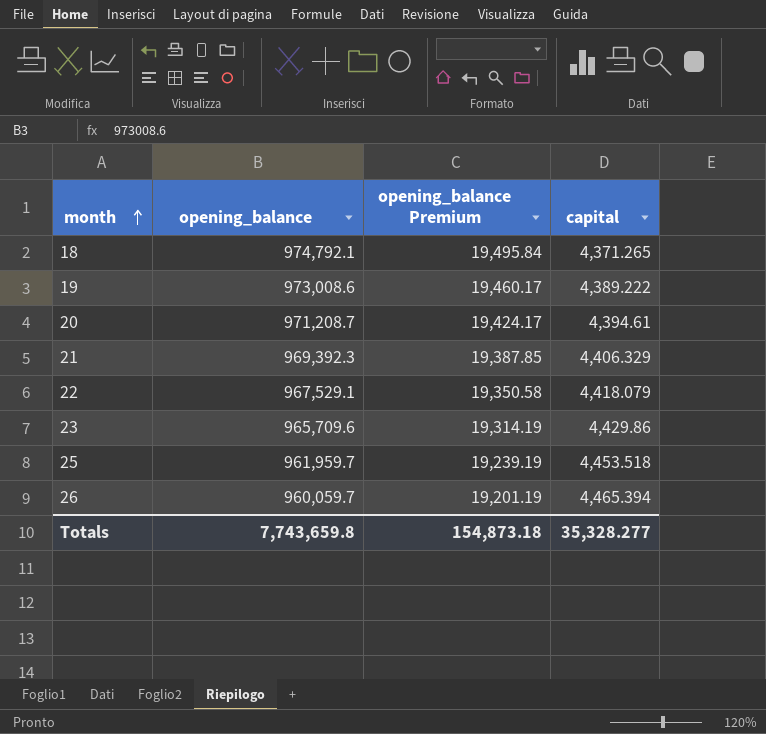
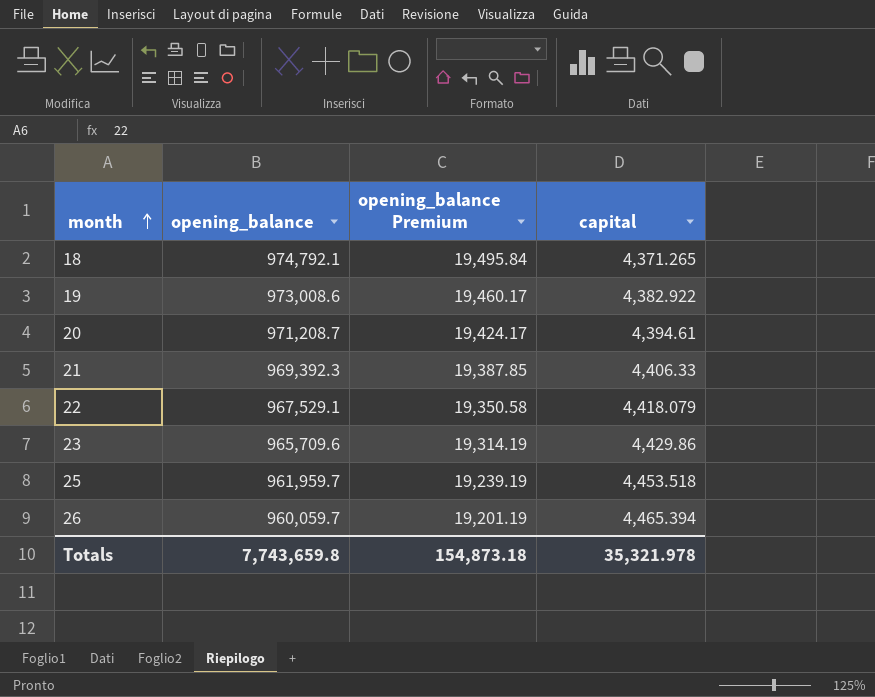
19 | capital: 4,389.222 -> 4,382.922
21 | capital: 4,406.329 -> 4,406.33
Totals | capital: 35,328.277 -> 35,321.978

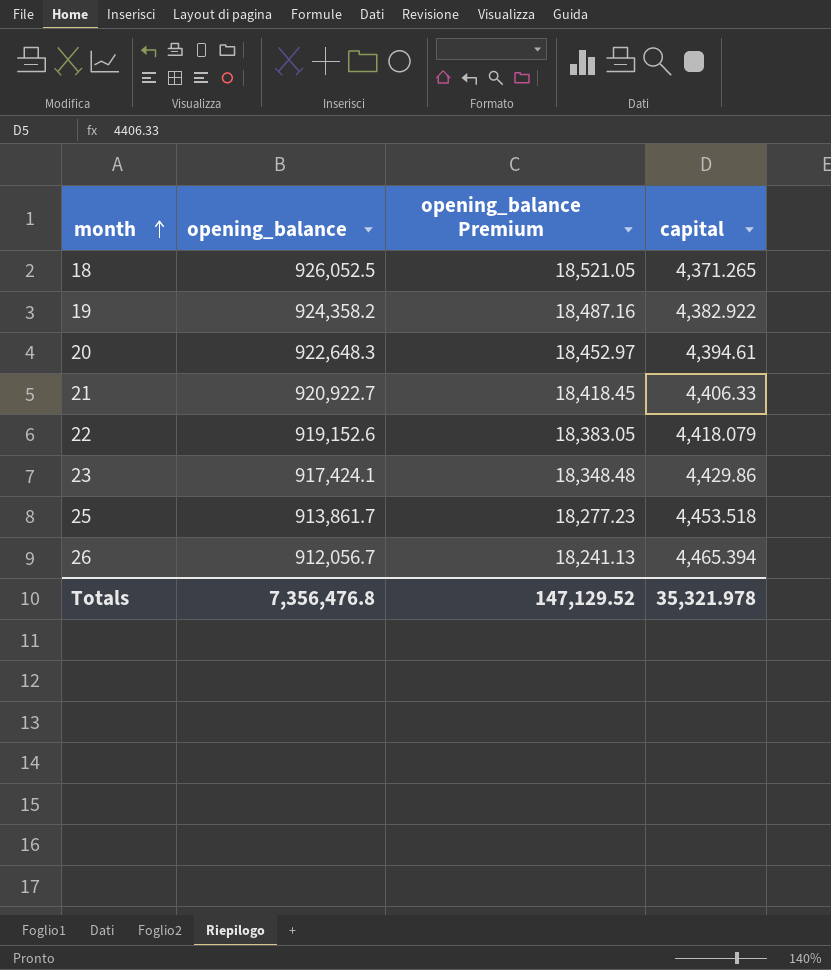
18 | opening_balance: 974,792.1 -> 926,052.5
18 | opening_balance Premium: 19,495.84 -> 18,521.05
19 | opening_balance: 973,008.6 -> 924,358.2
19 | opening_balance Premium: 19,460.17 -> 18,487.16
20 | opening_balance: 971,208.7 -> 922,648.3
20 | opening_balance Premium: 19,424.17 -> 18,452.97
21 | opening_balance: 969,392.3 -> 920,922.7
21 | opening_balance Premium: 19,387.85 -> 18,418.45
22 | opening_balance: 967,529.1 -> 919,152.6
22 | opening_balance Premium: 19,350.58 -> 18,383.05
23 | opening_balance: 965,709.6 -> 917,424.1
23 | opening_balance Premium: 19,314.19 -> 18,348.48
25 | opening_balance: 961,959.7 -> 913,861.7
25 | opening_balance Premium: 19,239.19 -> 18,277.23
26 | opening_balance: 960,059.7 -> 912,056.7
26 | opening_balance Premium: 19,201.19 -> 18,241.13
Totals | opening_balance: 7,743,659.8 -> 7,356,476.8
Totals | opening_balance Premium: 154,873.18 -> 147,129.52

